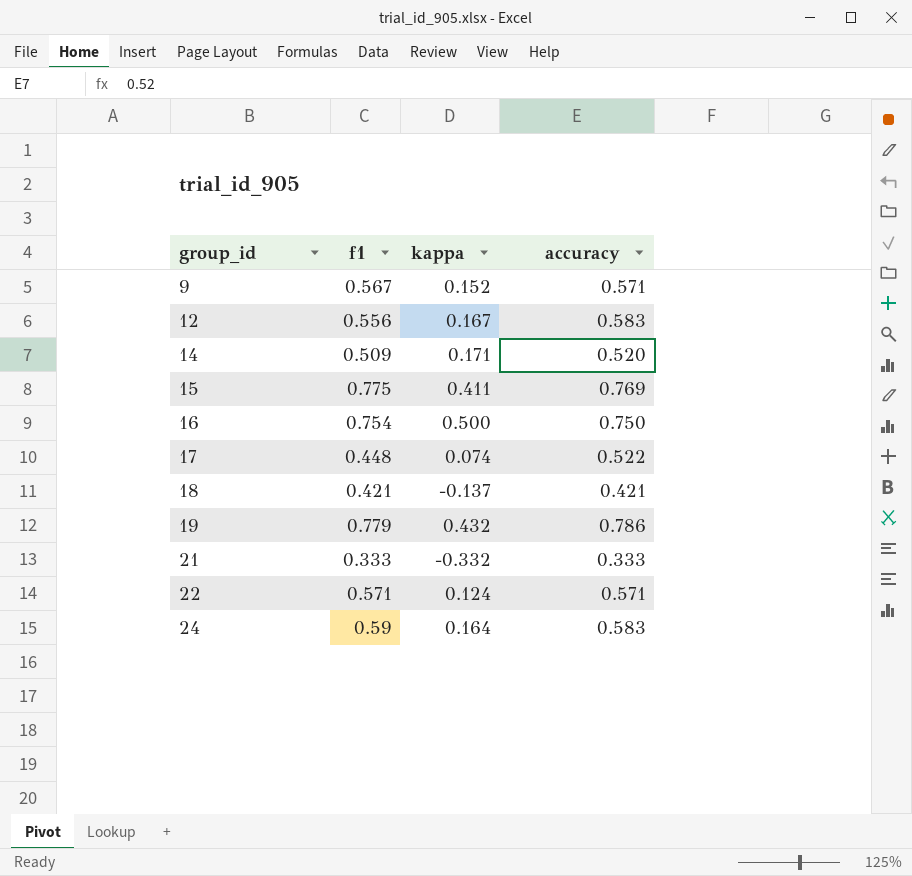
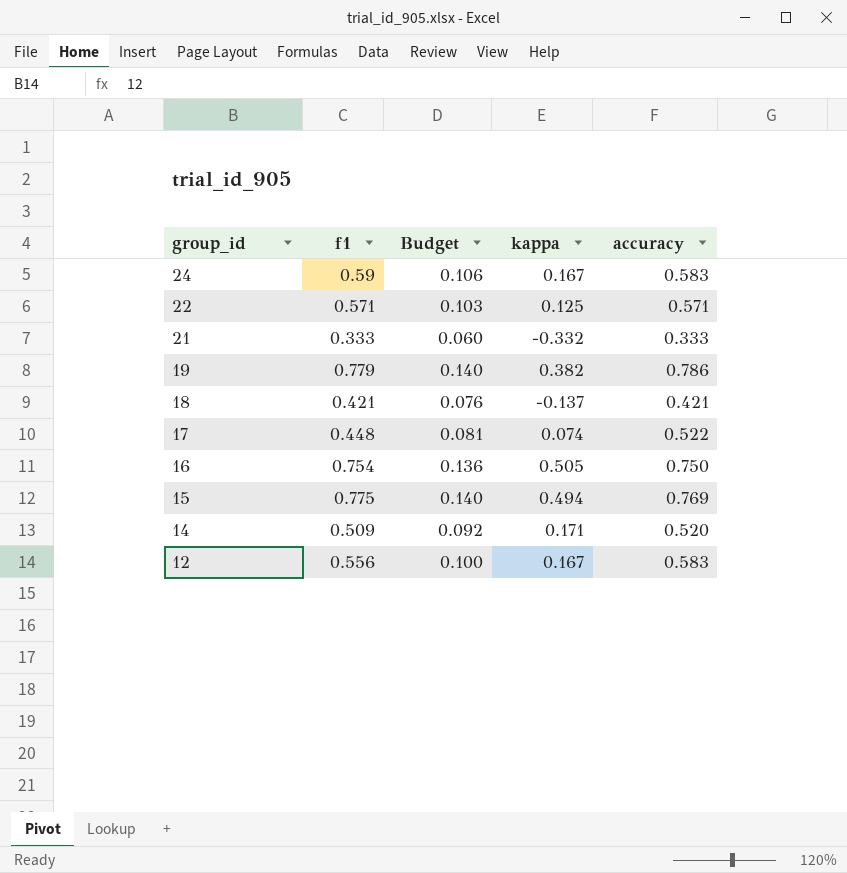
row order: group_id ascending -> group_id descending
column Budget | formula: none -> [f1] * 0.18
row 9: 0.567 | 0.152 | 0.571 -> none
24 | kappa: 0.164 -> 0.167
22 | kappa: 0.124 -> 0.125
19 | kappa: 0.432 -> 0.382
16 | kappa: 0.500 -> 0.505
15 | kappa: 0.411 -> 0.494

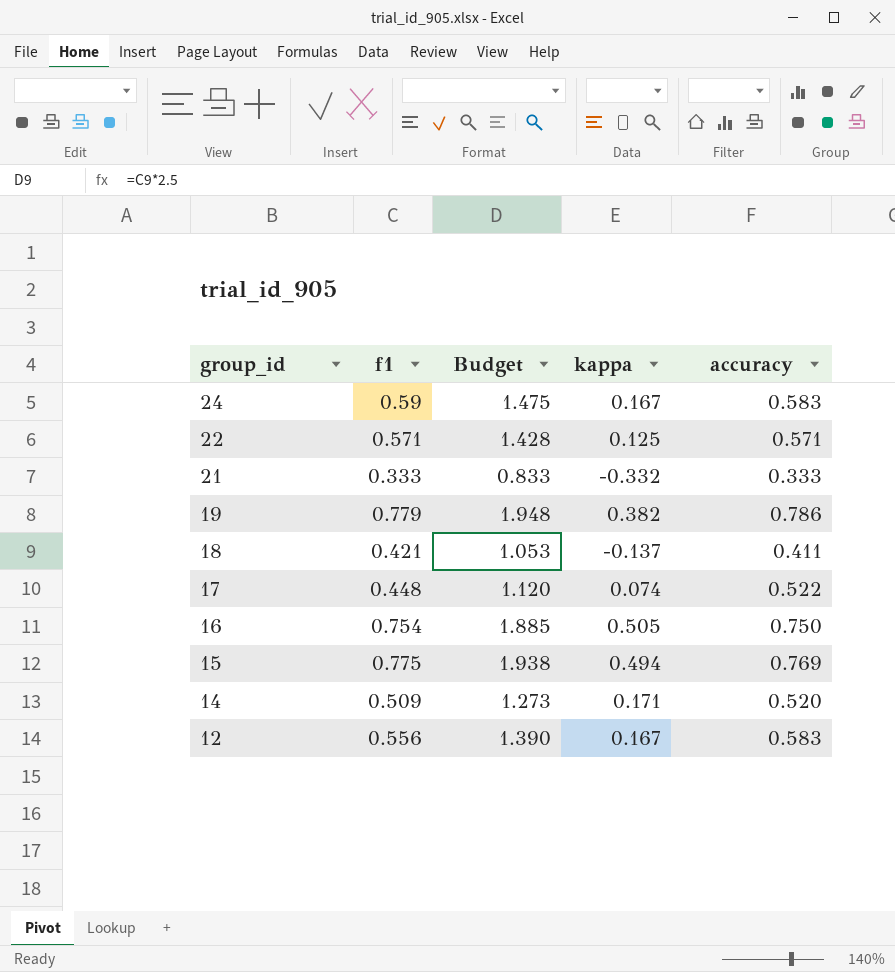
column Budget | formula: [f1] * 0.18 -> [f1] * 2.5
18 | accuracy: 0.421 -> 0.411

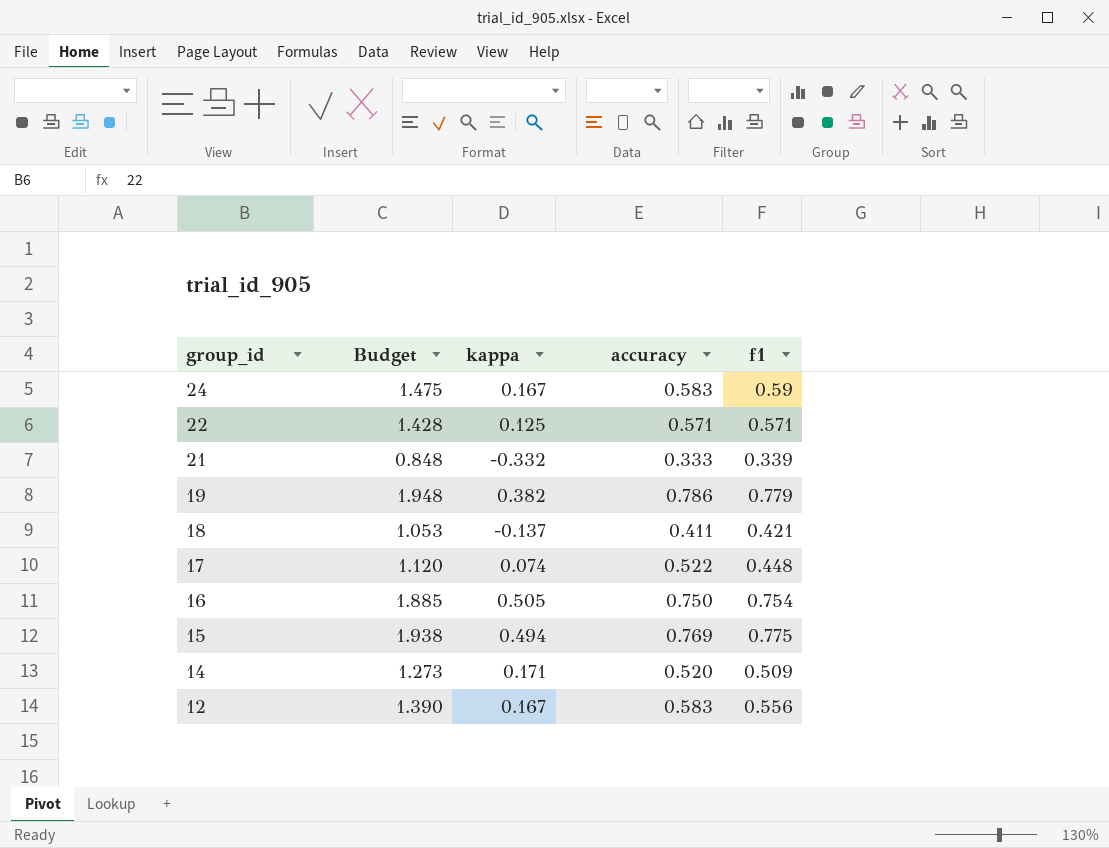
column f1 | position: 2 -> 5
21 | Budget: 0.833 -> 0.848
21 | f1: 0.333 -> 0.339

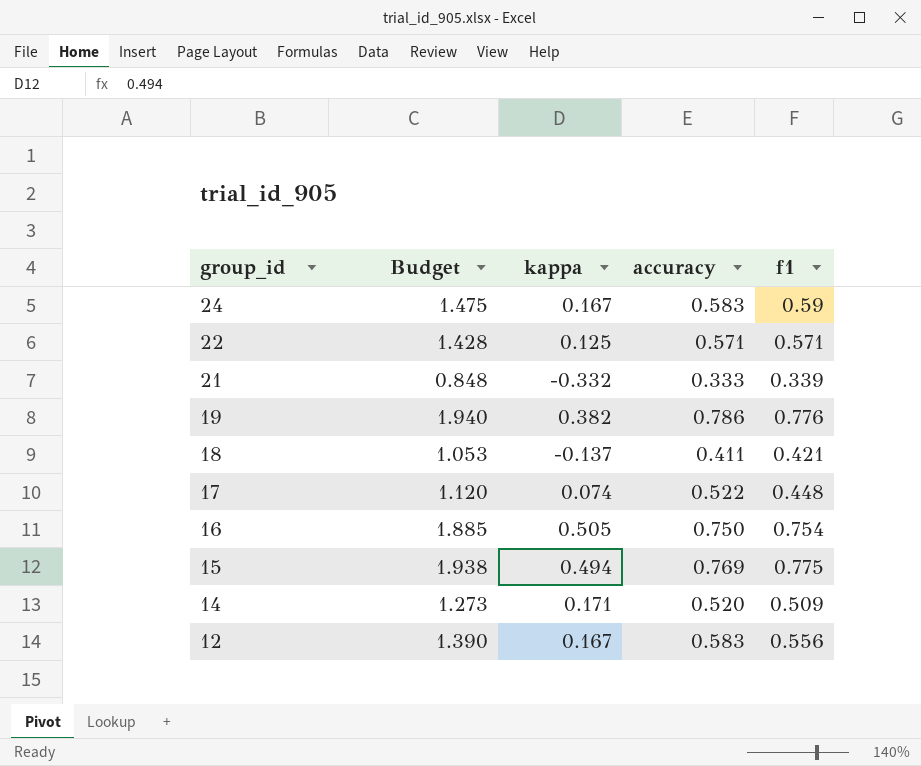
19 | Budget: 1.948 -> 1.940
19 | f1: 0.779 -> 0.776

